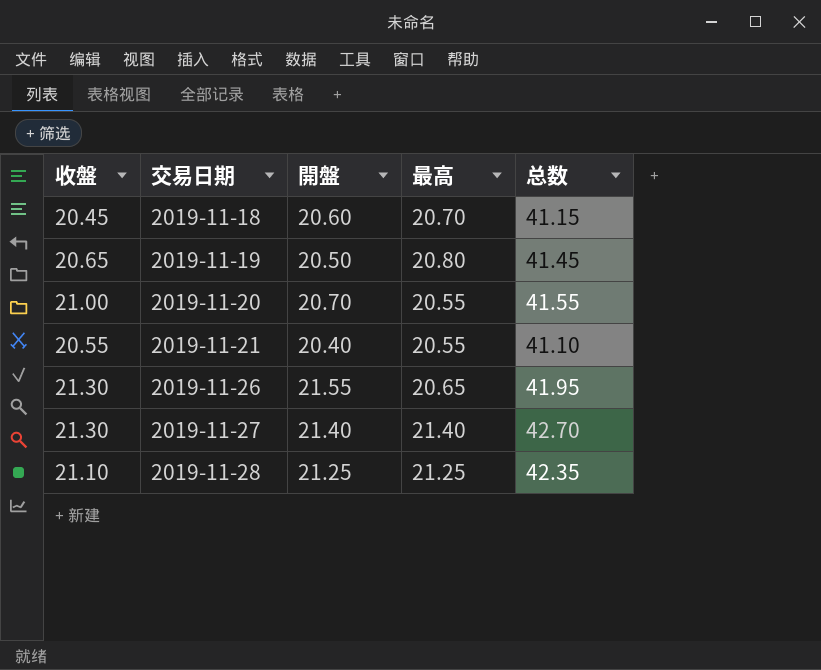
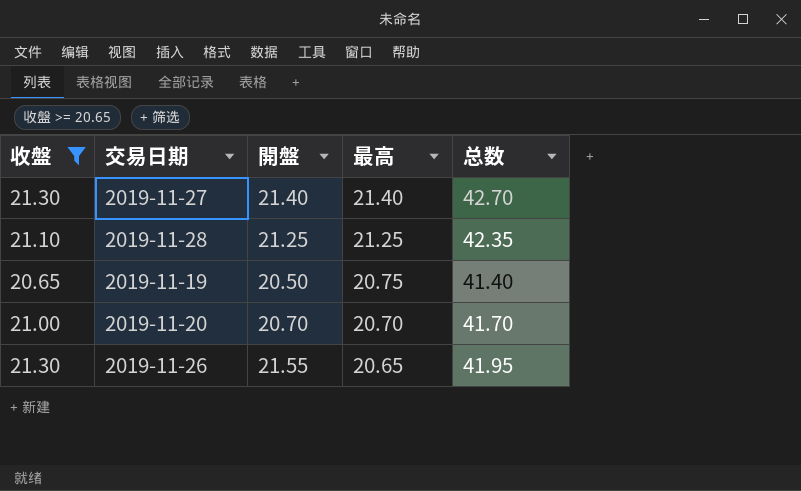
filter: none -> 收盤 >= 20.65
row order: 交易日期 ascending -> 最高 descending
2019-11-19 | 最高: 20.80 -> 20.75
2019-11-19 | 总数: 41.45 -> 41.40
2019-11-20 | 最高: 20.55 -> 20.70
2019-11-20 | 总数: 41.55 -> 41.70

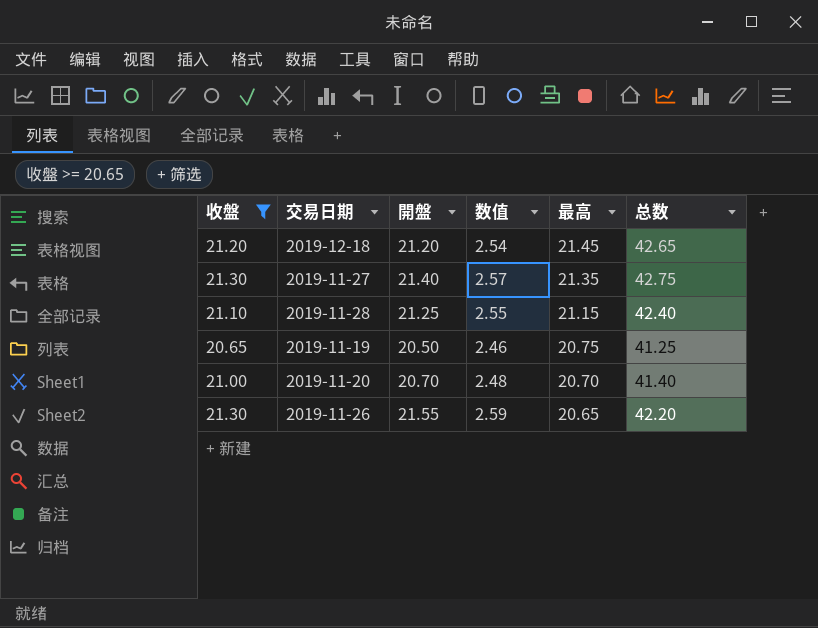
column 数值 | formula: none -> [開盤] * 0.12
column 总数 | formula: [收盤] + [最高] -> [開盤] + [最高]
row 2019-12-18: none -> 21.20 | 21.20 | 2.54 | 21.45 | 42.65
2019-11-27 | 最高: 21.40 -> 21.35
2019-11-28 | 最高: 21.25 -> 21.15

